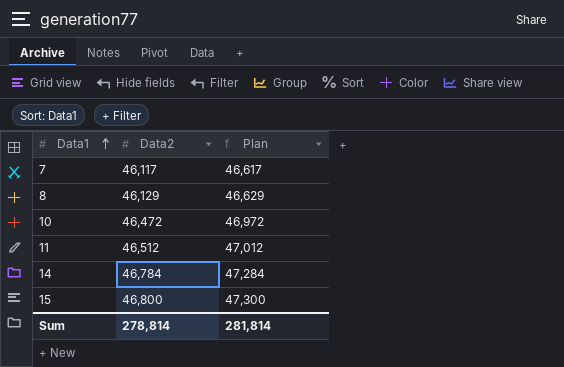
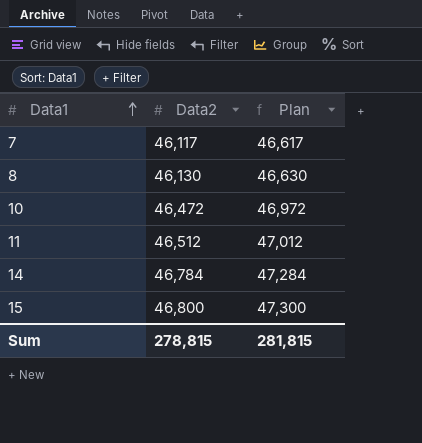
8 | Data2: 46,129 -> 46,130
8 | Plan: 46,629 -> 46,630
Sum | Data2: 278,814 -> 278,815
Sum | Plan: 281,814 -> 281,815

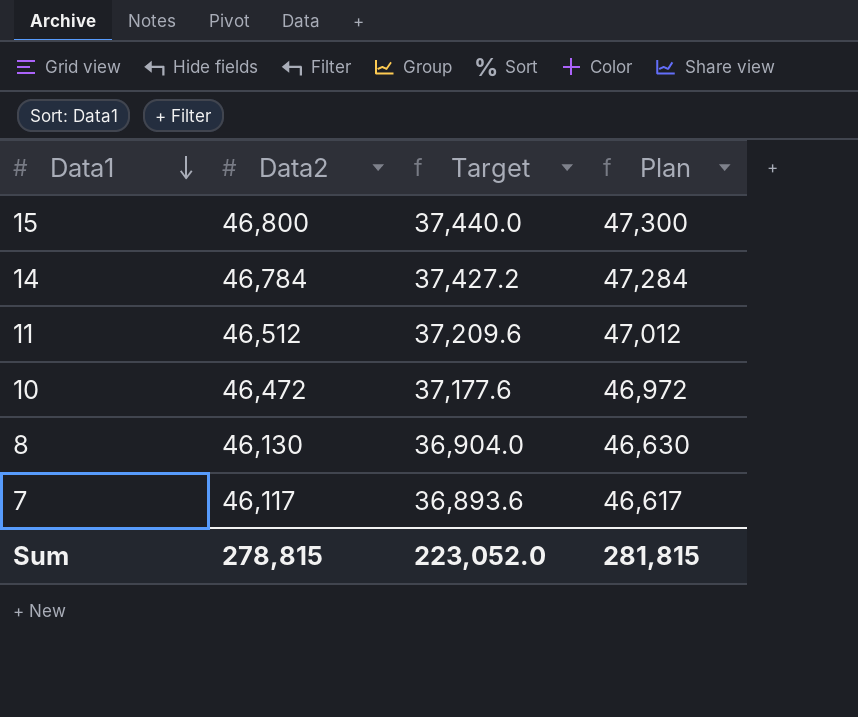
row order: Data1 ascending -> Data1 descending
column Target | formula: none -> [Data2] * 0.8

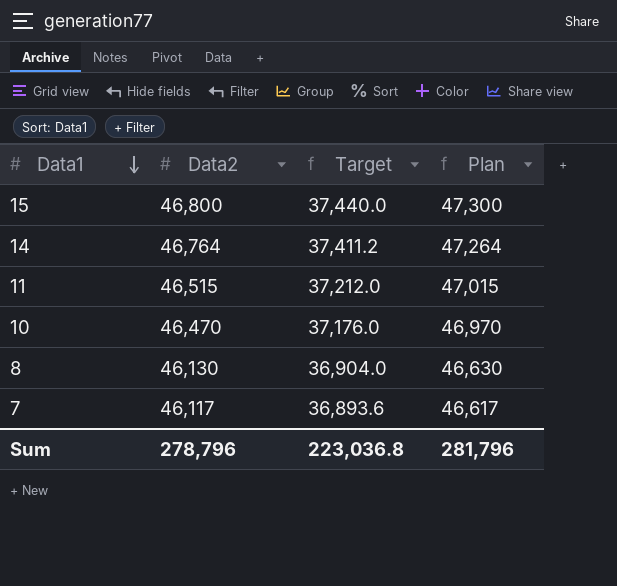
14 | Data2: 46,784 -> 46,764
14 | Target: 37,427.2 -> 37,411.2
14 | Plan: 47,284 -> 47,264
11 | Data2: 46,512 -> 46,515
11 | Target: 37,209.6 -> 37,212.0
11 | Plan: 47,012 -> 47,015
10 | Data2: 46,472 -> 46,470
10 | Target: 37,177.6 -> 37,176.0
10 | Plan: 46,972 -> 46,970
Sum | Data2: 278,815 -> 278,796
Sum | Target: 223,052.0 -> 223,036.8
Sum | Plan: 281,815 -> 281,796

